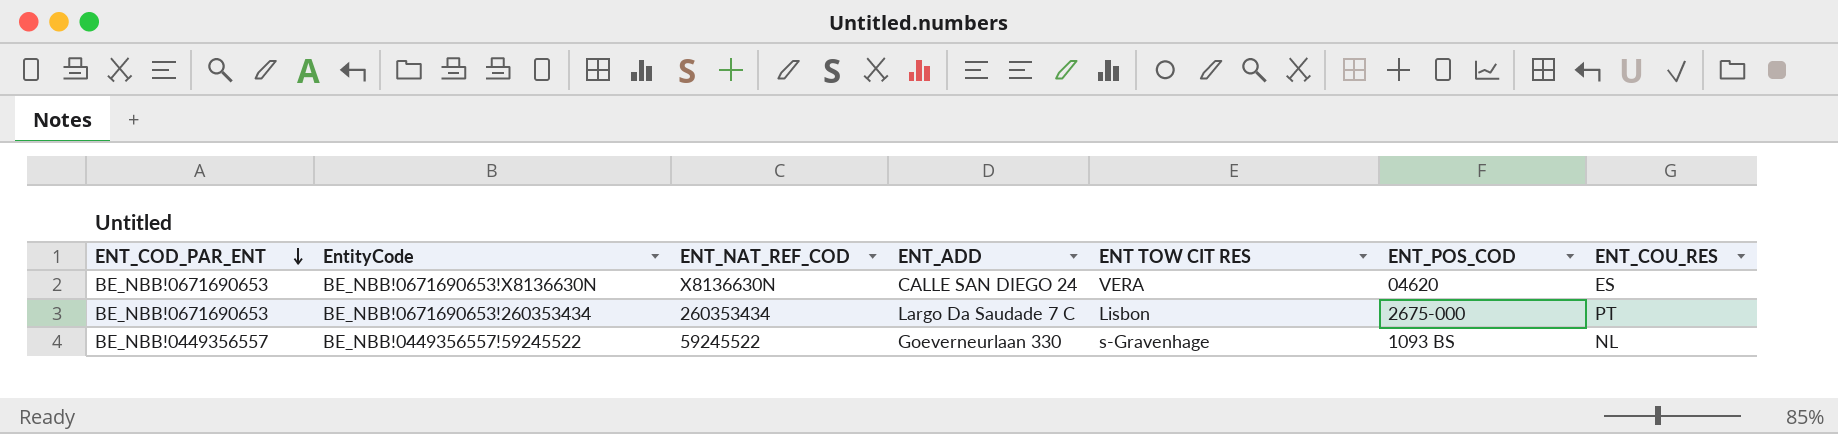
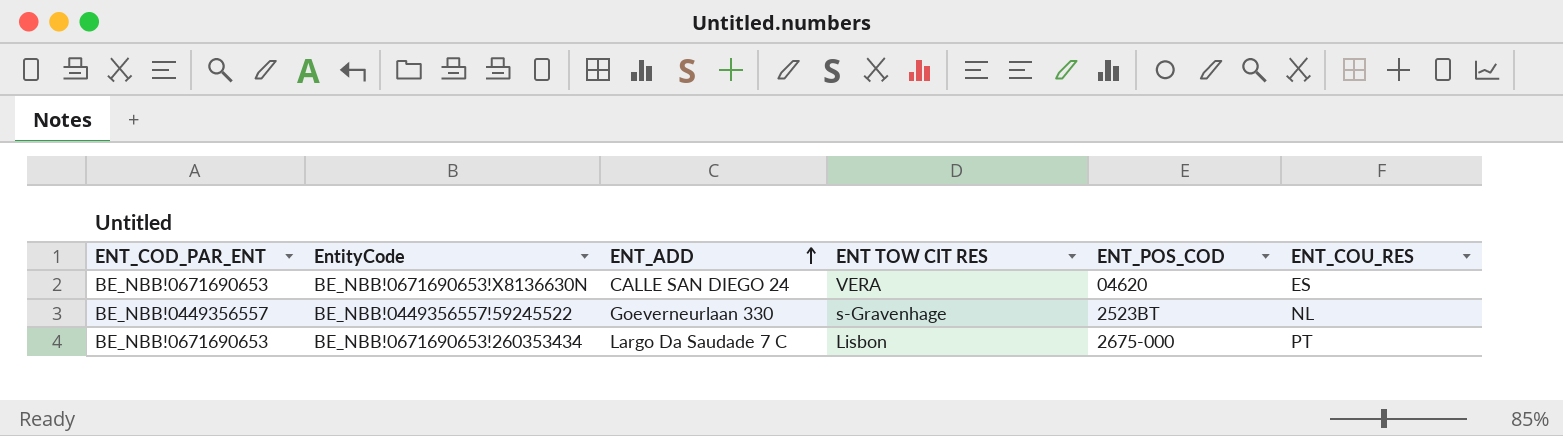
row order: ENT_COD_PAR_ENT descending -> ENT_ADD ascending
column ENT_NAT_REF_COD | position: 3 -> none
BE_NBB!0449356557!59245522 | ENT_POS_COD: 1093 BS -> 2523BT

